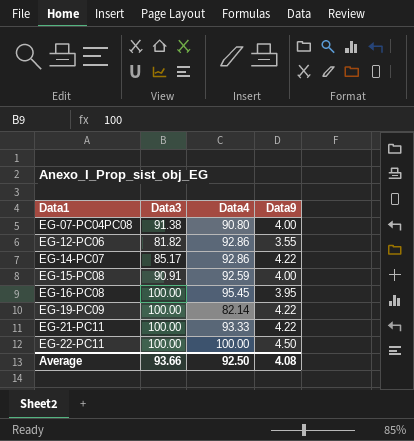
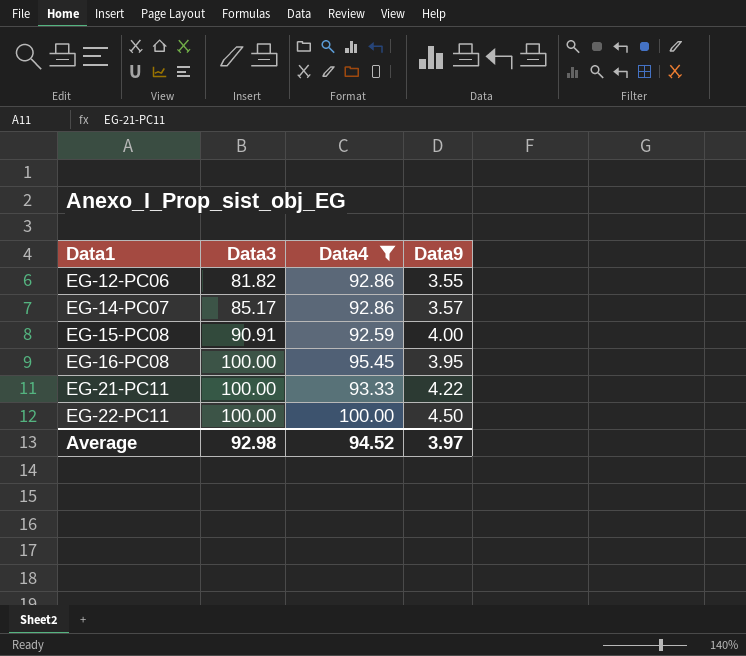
filter: none -> Data4 >= 92.59
EG-14-PC07 | Data9: 4.22 -> 3.57
Average | Data3: 93.66 -> 92.98
Average | Data4: 92.50 -> 94.52
Average | Data9: 4.08 -> 3.97

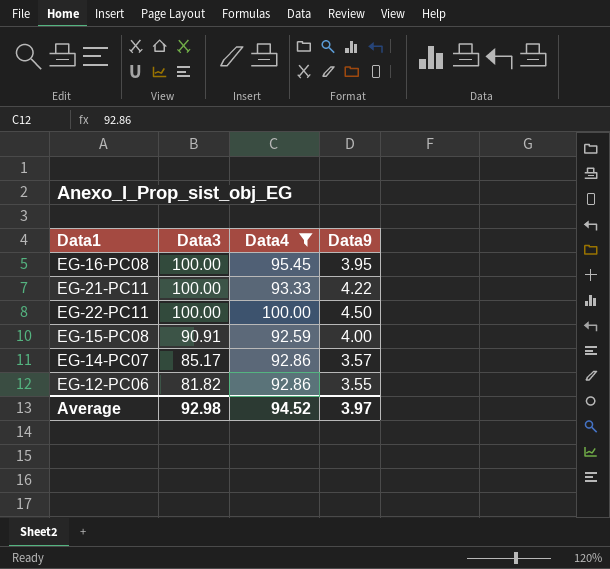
row order: Data1 ascending -> Data3 descending

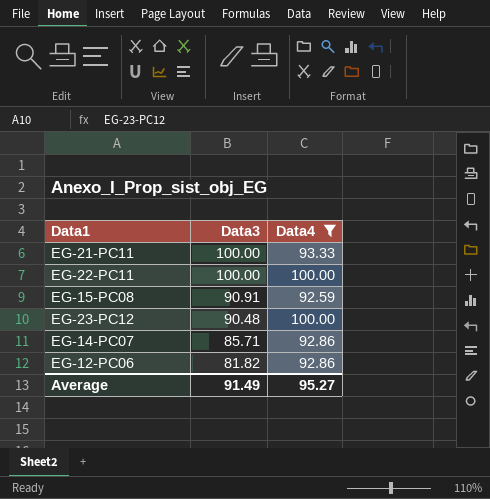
column Data9 | position: 4 -> none
row EG-16-PC08: 100.00 | 95.45 | 3.95 -> none
row EG-23-PC12: none -> 90.48 | 100.00
EG-14-PC07 | Data3: 85.17 -> 85.71
Average | Data3: 92.98 -> 91.49
Average | Data4: 94.52 -> 95.27

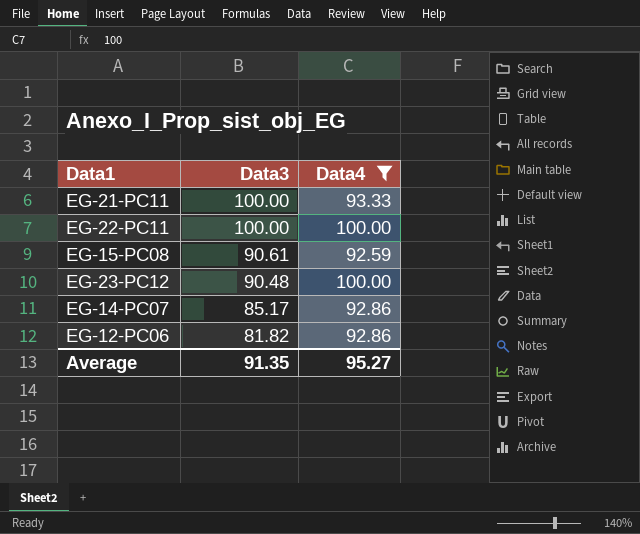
EG-15-PC08 | Data3: 90.91 -> 90.61
EG-14-PC07 | Data3: 85.71 -> 85.17
Average | Data3: 91.49 -> 91.35

